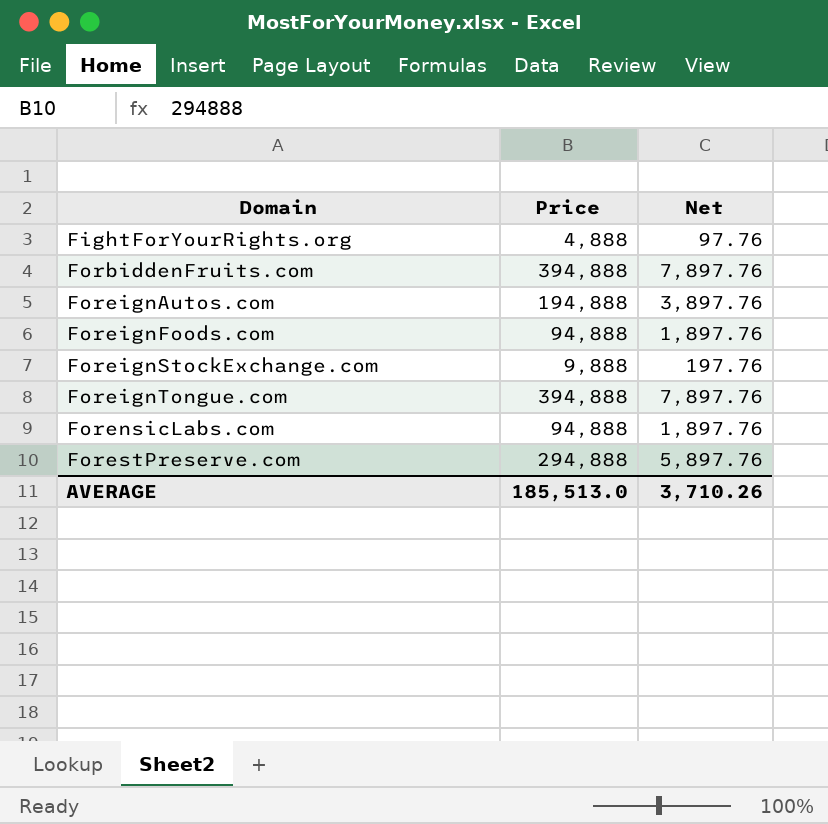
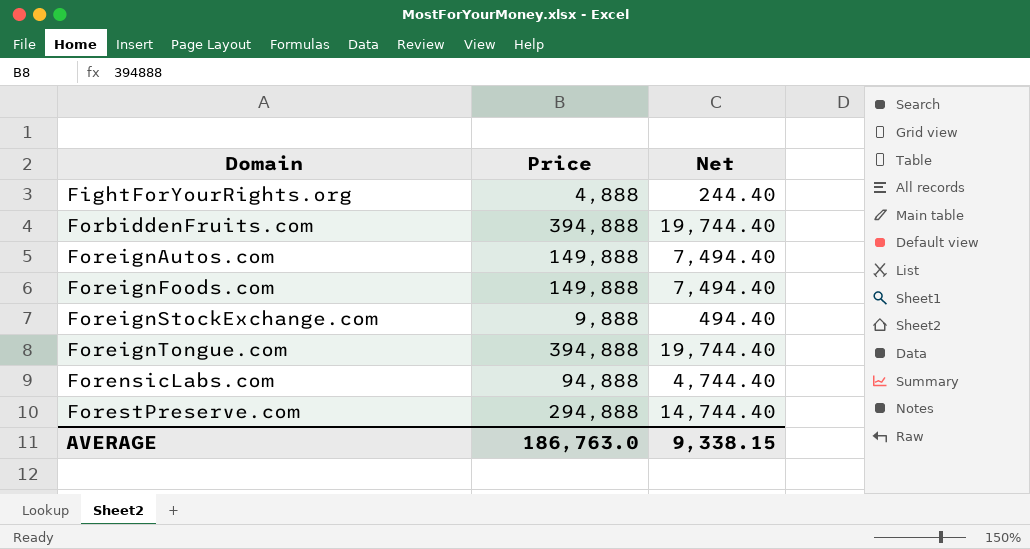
column Net | formula: [Price] * 0.02 -> [Price] * 0.05
ForeignAutos.com | Price: 194,888 -> 149,888
ForeignFoods.com | Price: 94,888 -> 149,888
AVERAGE | Price: 185,513.0 -> 186,763.0
AVERAGE | Net: 3,710.26 -> 9,338.15

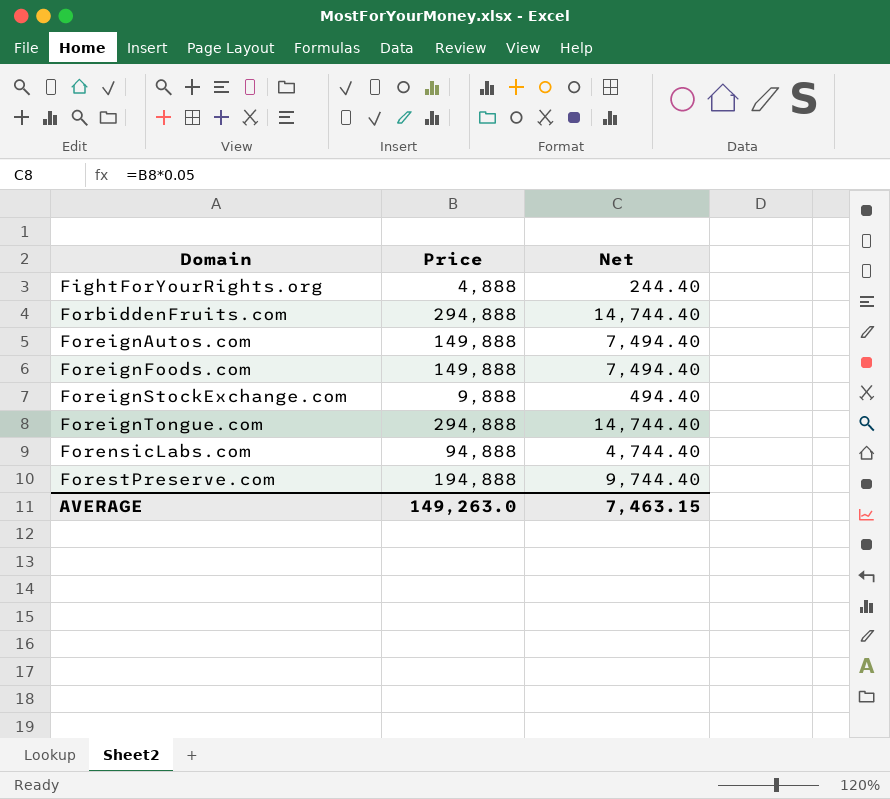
ForbiddenFruits.com | Price: 394,888 -> 294,888
ForbiddenFruits.com | Net: 19,744.40 -> 14,744.40
ForeignTongue.com | Price: 394,888 -> 294,888
ForeignTongue.com | Net: 19,744.40 -> 14,744.40
ForestPreserve.com | Price: 294,888 -> 194,888
ForestPreserve.com | Net: 14,744.40 -> 9,744.40
AVERAGE | Price: 186,763.0 -> 149,263.0
AVERAGE | Net: 9,338.15 -> 7,463.15

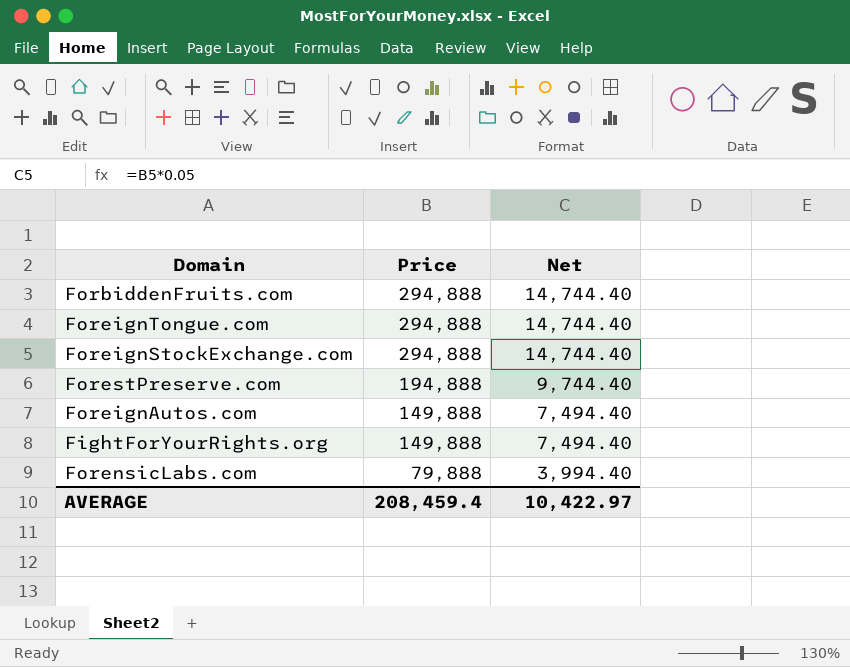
row order: Domain ascending -> Price descending
row ForeignFoods.com: 149,888 | 7,494.40 -> none
ForeignStockExchange.com | Price: 9,888 -> 294,888
ForeignStockExchange.com | Net: 494.40 -> 14,744.40
FightForYourRights.org | Price: 4,888 -> 149,888
FightForYourRights.org | Net: 244.40 -> 7,494.40
ForensicLabs.com | Price: 94,888 -> 79,888
ForensicLabs.com | Net: 4,744.40 -> 3,994.40
AVERAGE | Price: 149,263.0 -> 208,459.4
AVERAGE | Net: 7,463.15 -> 10,422.97

